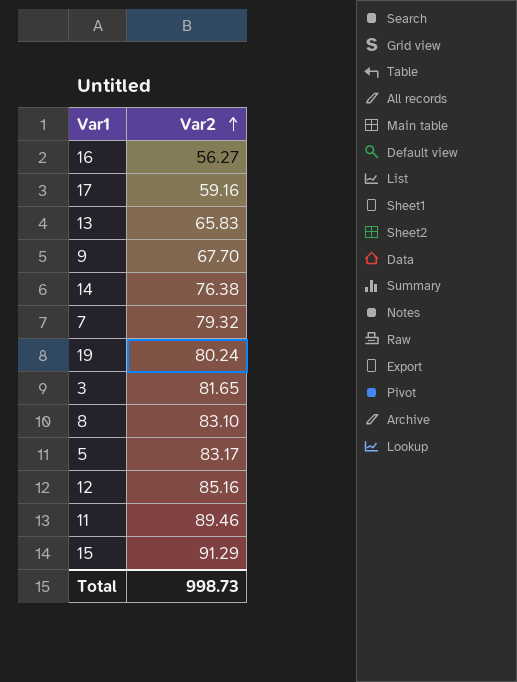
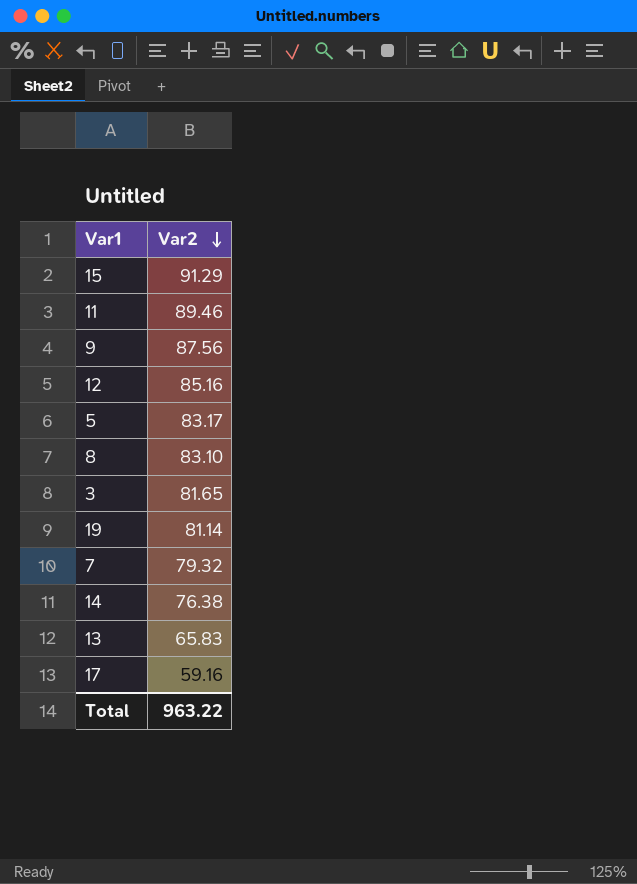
row order: Var2 ascending -> Var2 descending
row 16: 56.27 -> none
9 | Var2: 67.70 -> 87.56
19 | Var2: 80.24 -> 81.14
Total | Var2: 998.73 -> 963.22

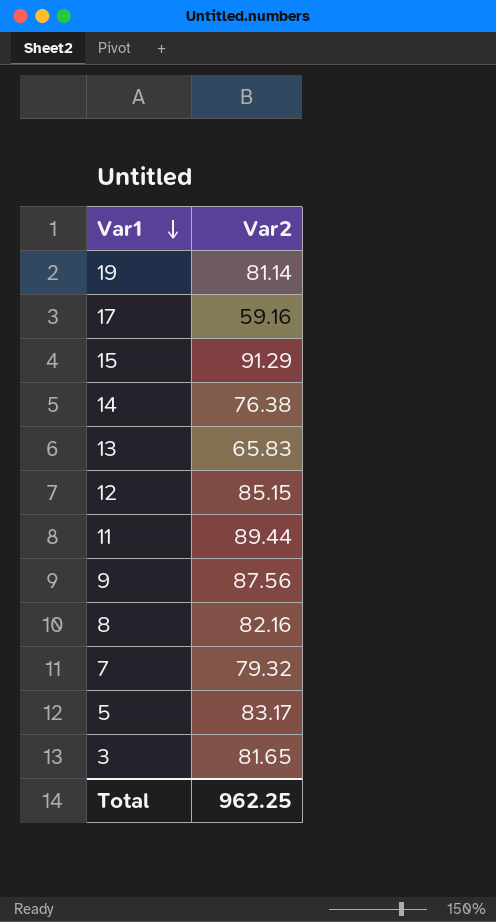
row order: Var2 descending -> Var1 descending
12 | Var2: 85.16 -> 85.15
11 | Var2: 89.46 -> 89.44
8 | Var2: 83.10 -> 82.16
Total | Var2: 963.22 -> 962.25

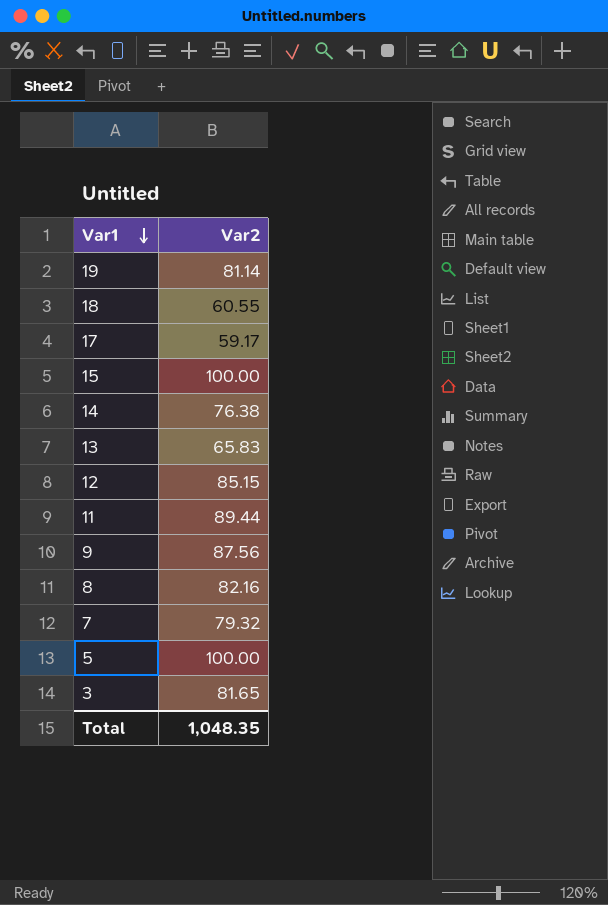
row 18: none -> 60.55
17 | Var2: 59.16 -> 59.17
15 | Var2: 91.29 -> 100.00
5 | Var2: 83.17 -> 100.00
Total | Var2: 962.25 -> 1,048.35

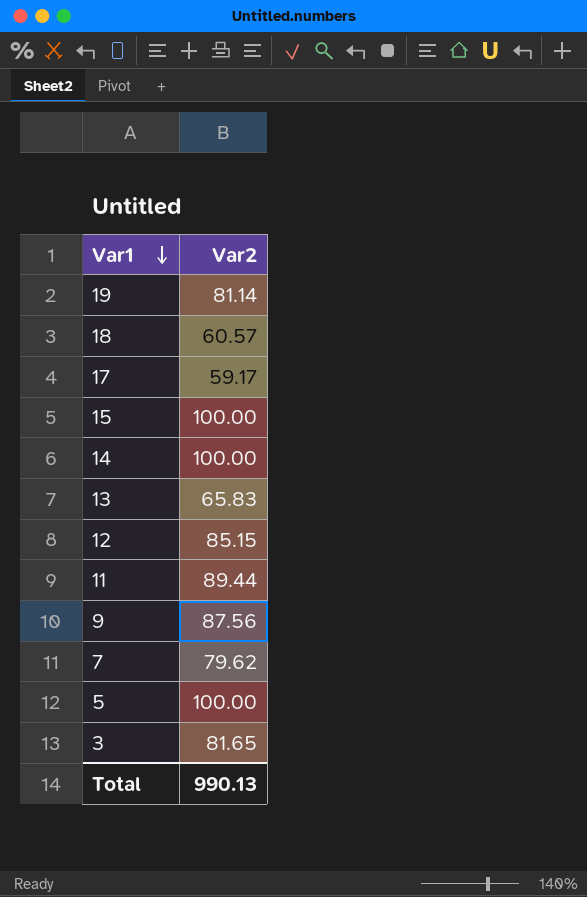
row 8: 82.16 -> none
18 | Var2: 60.55 -> 60.57
14 | Var2: 76.38 -> 100.00
7 | Var2: 79.32 -> 79.62
Total | Var2: 1,048.35 -> 990.13

